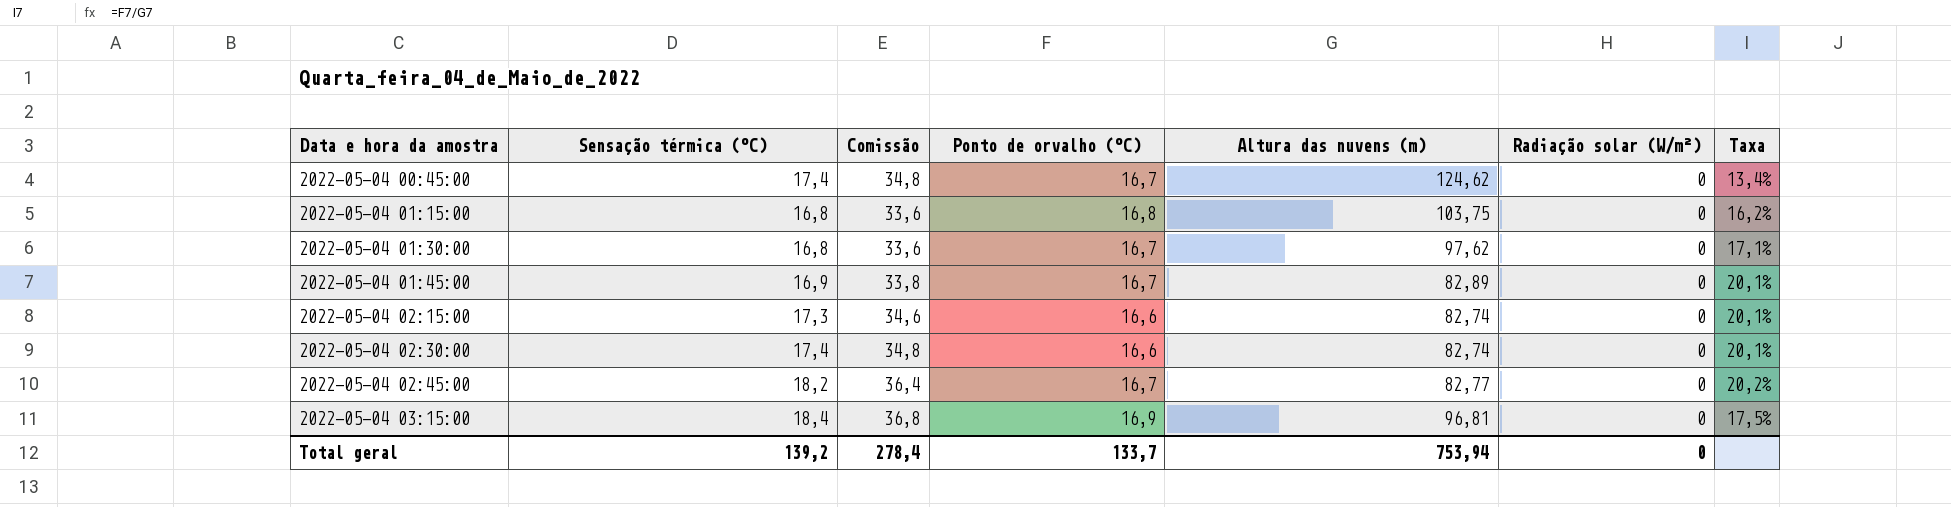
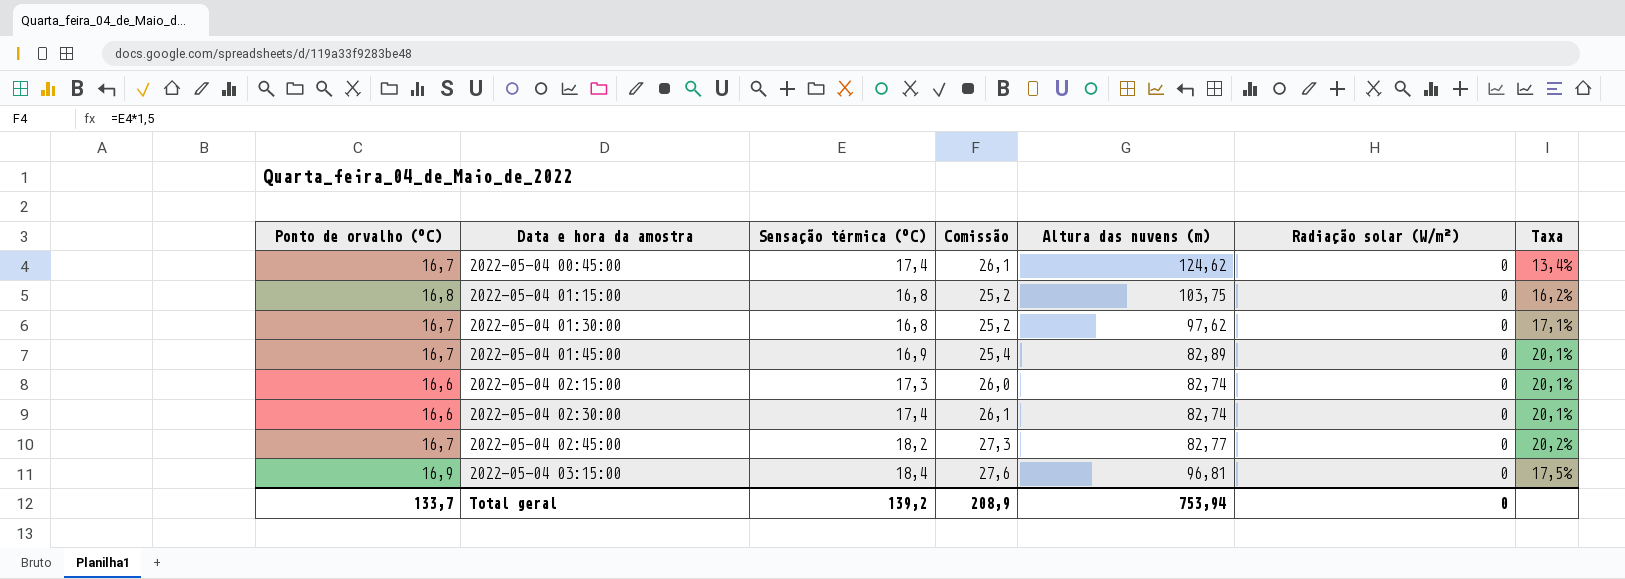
column Ponto de orvalho (ºC) | position: 4 -> 1
column Comissão | formula: [Sensação térmica (ºC)] * 2 -> [Sensação térmica (ºC)] * 1,5
Total geral | Comissão: 278,4 -> 208,9

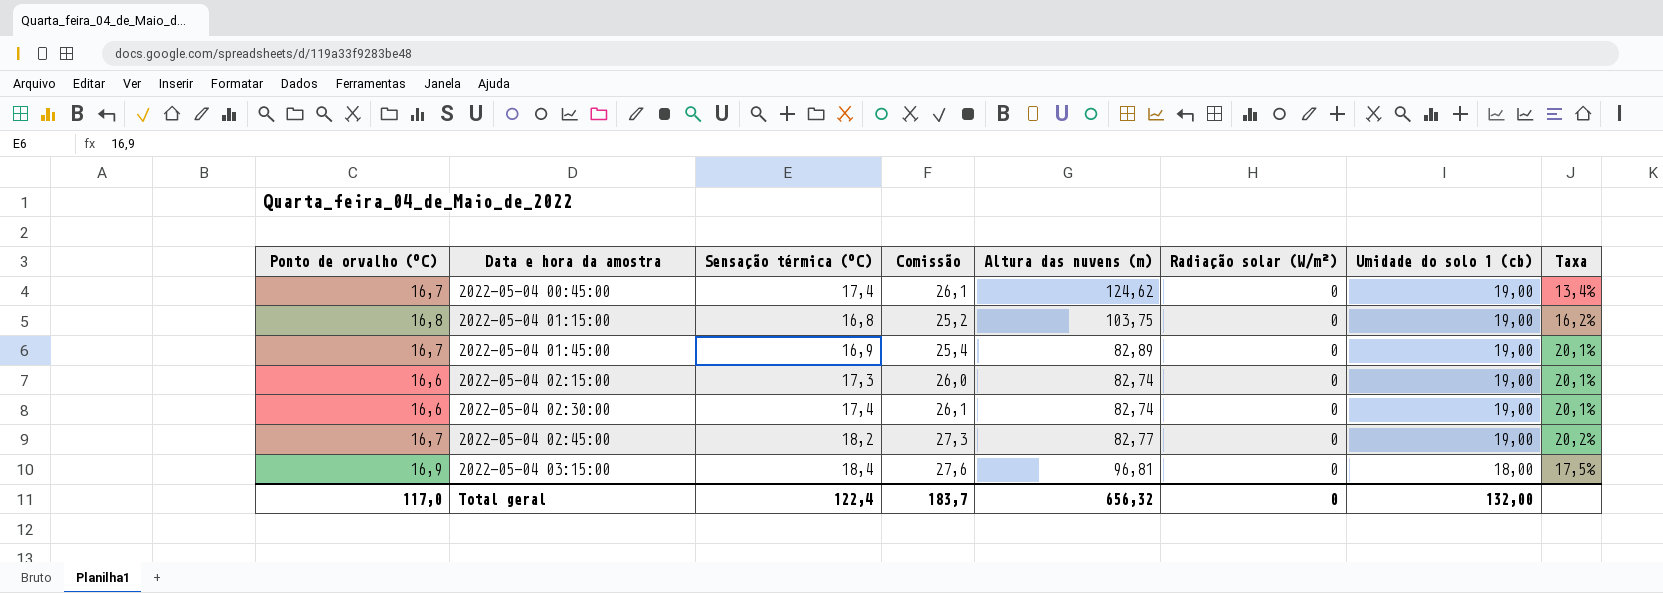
column Umidade do solo 1 (cb) | position: none -> 7
row 2022-05-04 01:30:00: 16,7 | 16,8 | 25,2 | 97,62 | 0 | 17,1% -> none
Total geral | Ponto de orvalho (ºC): 133,7 -> 117,0
Total geral | Sensação térmica (ºC): 139,2 -> 122,4
Total geral | Comissão: 208,9 -> 183,7
Total geral | Altura das nuvens (m): 753,94 -> 656,32

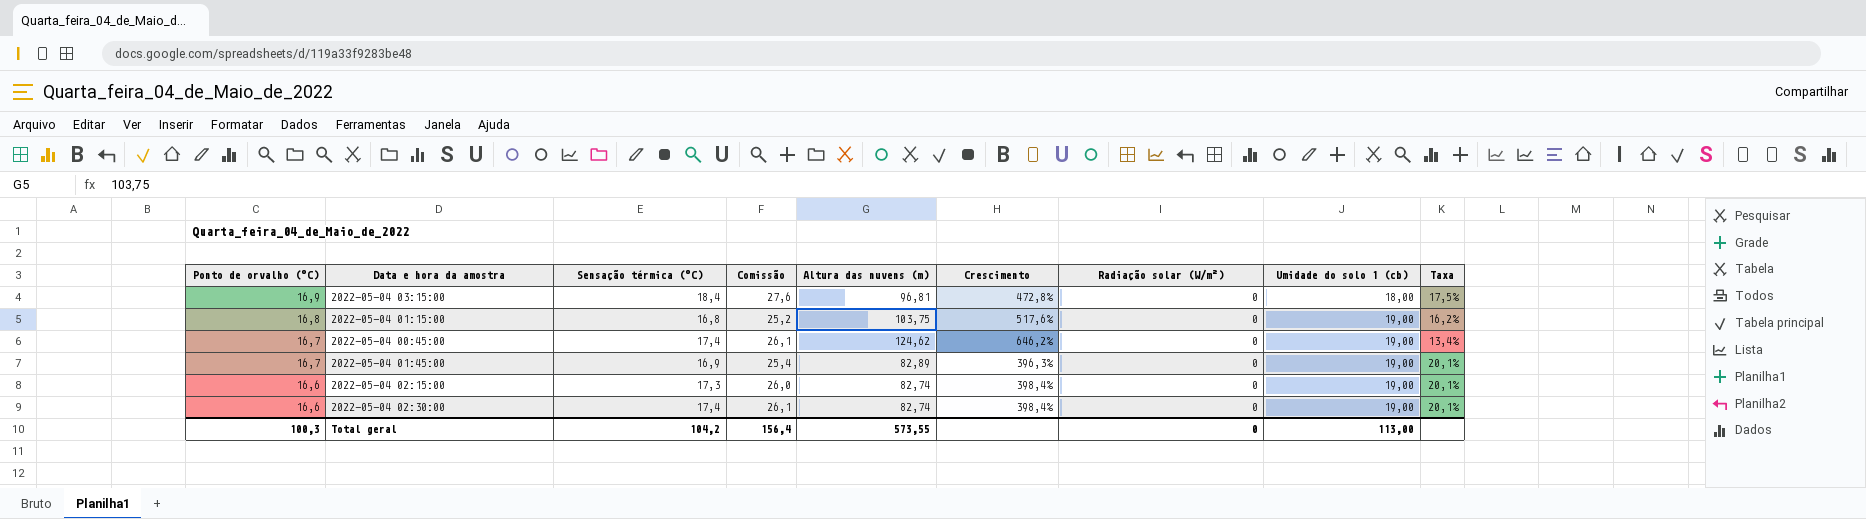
row order: Data e hora da amostra ascending -> Ponto de orvalho (ºC) descending
column Crescimento | formula: none -> ([Altura das nuvens (m)] - [Ponto de orvalho (ºC)]) / [Ponto de orvalho (ºC)]
row 2022-05-04 02:45:00: 16,7 | 18,2 | 27,3 | 82,77 | 0 | 19,00 | 20,2% -> none
Total geral | Ponto de orvalho (ºC): 117,0 -> 100,3
Total geral | Sensação térmica (ºC): 122,4 -> 104,2
Total geral | Comissão: 183,7 -> 156,4
Total geral | Altura das nuvens (m): 656,32 -> 573,55
Total geral | Umidade do solo 1 (cb): 132,00 -> 113,00

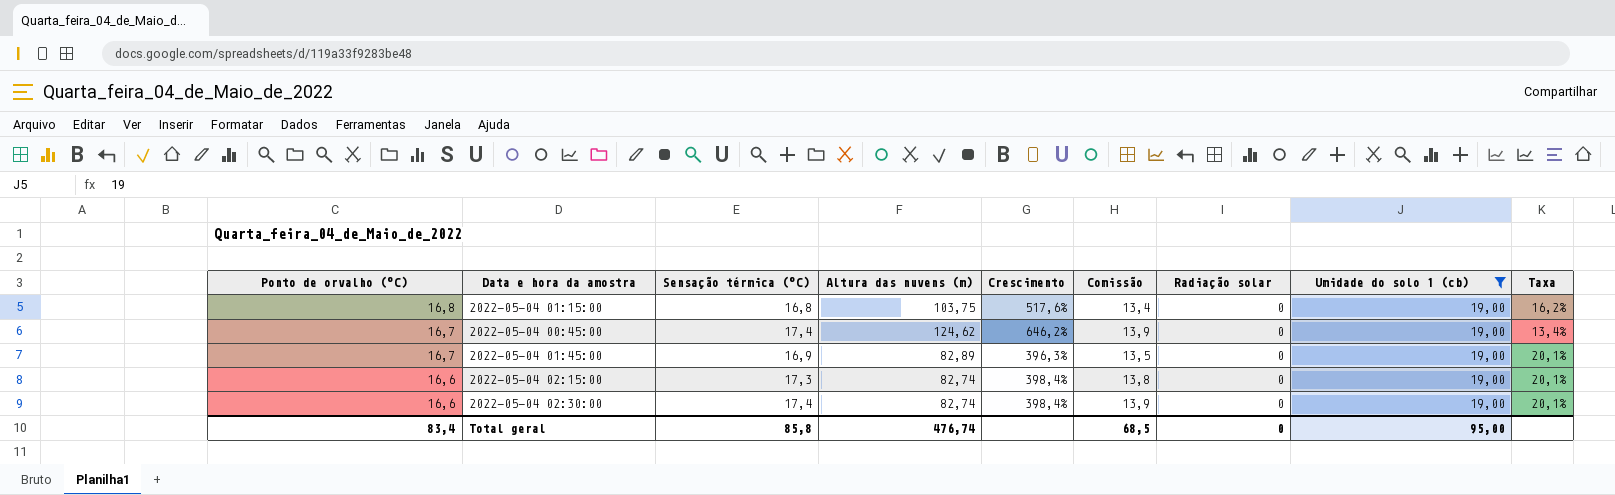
filter: none -> Umidade do solo 1 (cb) = 19,00
column Comissão | formula: [Sensação térmica (ºC)] * 1,5 -> [Sensação térmica (ºC)] * 0,8
column Comissão | position: 4 -> 6
column name: Radiação solar (W/m²) -> Radiação solar
Total geral | Ponto de orvalho (ºC): 100,3 -> 83,4
Total geral | Sensação térmica (ºC): 104,2 -> 85,8
Total geral | Altura das nuvens (m): 573,55 -> 476,74
Total geral | Comissão: 156,4 -> 68,5
Total geral | Umidade do solo 1 (cb): 113,00 -> 95,00

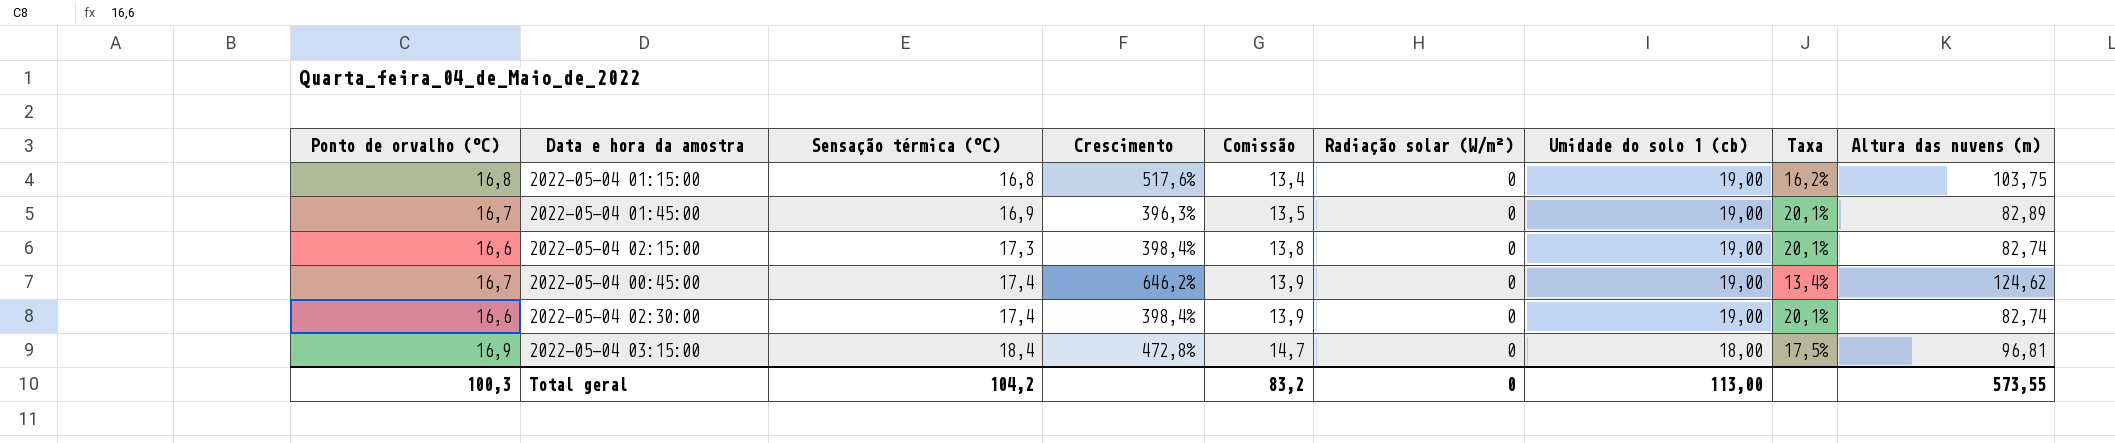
filter: Umidade do solo 1 (cb) = 19,00 -> none
row order: Ponto de orvalho (ºC) descending -> Sensação térmica (ºC) ascending
column name: Radiação solar -> Radiação solar (W/m²)
column Altura das nuvens (m) | position: 4 -> 9
Total geral | Ponto de orvalho (ºC): 83,4 -> 100,3
Total geral | Sensação térmica (ºC): 85,8 -> 104,2
Total geral | Comissão: 68,5 -> 83,2
Total geral | Umidade do solo 1 (cb): 95,00 -> 113,00
Total geral | Altura das nuvens (m): 476,74 -> 573,55

